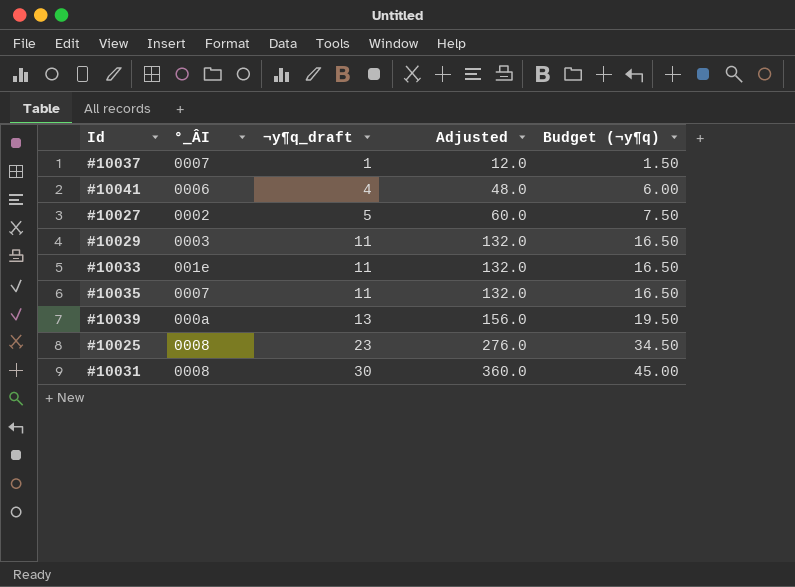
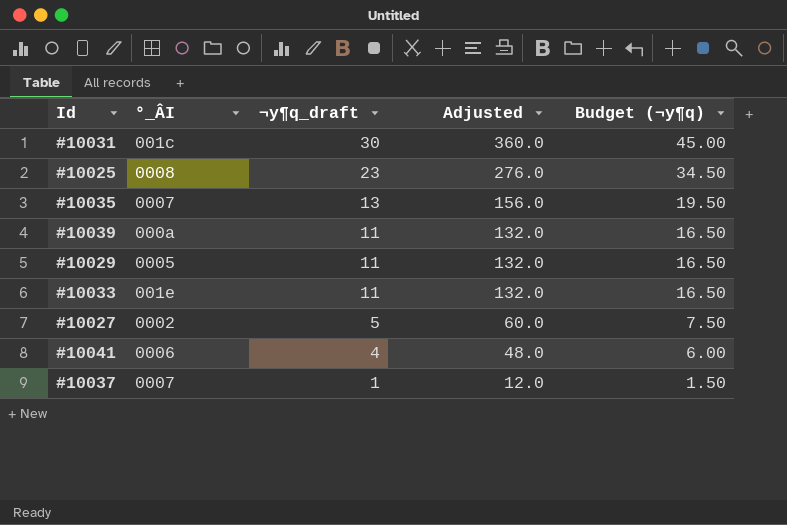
row order: ¬y¶q_draft ascending -> ¬y¶q_draft descending
#10031 | °_ÂI: 0008 -> 001c
#10035 | ¬y¶q_draft: 11 -> 13
#10035 | Adjusted: 132.0 -> 156.0
#10035 | Budget (¬y¶q): 16.50 -> 19.50
#10039 | ¬y¶q_draft: 13 -> 11
#10039 | Adjusted: 156.0 -> 132.0
#10039 | Budget (¬y¶q): 19.50 -> 16.50
#10029 | °_ÂI: 0003 -> 0005

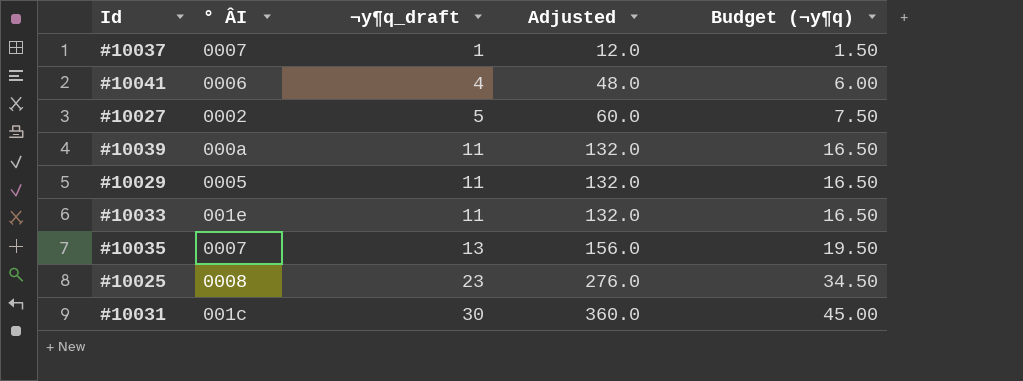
row order: ¬y¶q_draft descending -> ¬y¶q_draft ascending
column name: °_ÂI -> ° ÂI

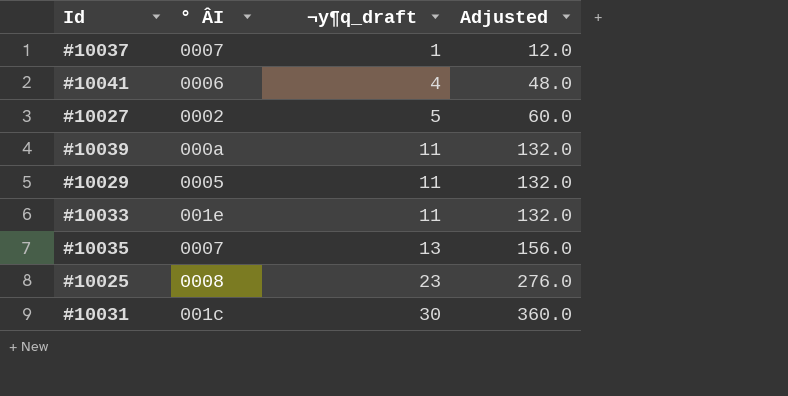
column Budget (¬y¶q) | formula: [¬y¶q_draft] * 1.5 -> none

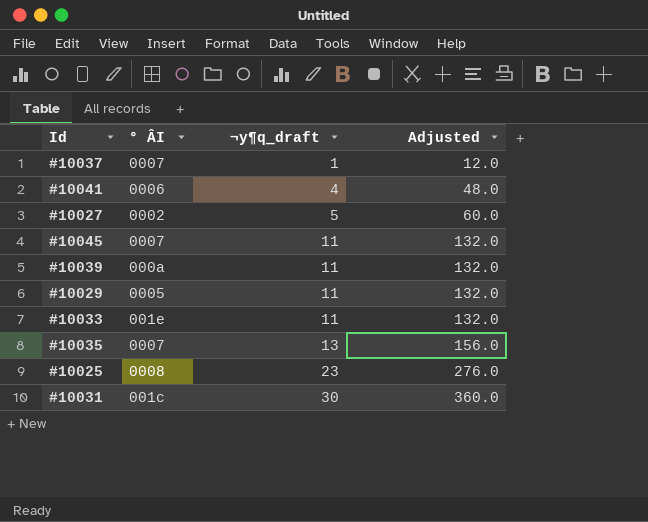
row #10045: none -> 0007 | 11 | 132.0

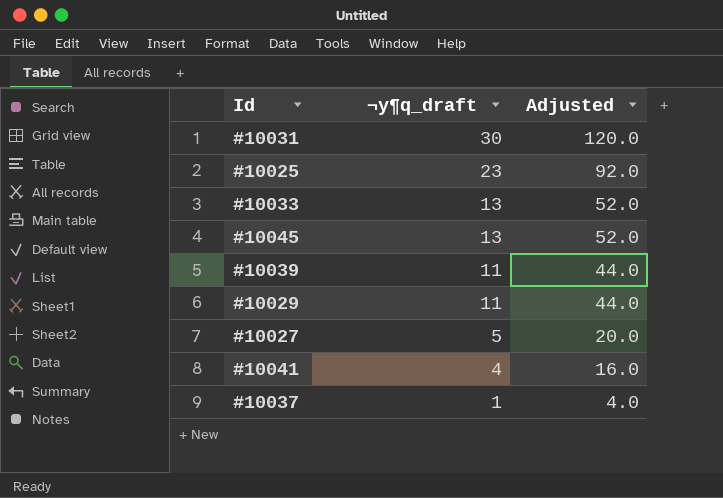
row order: ¬y¶q_draft ascending -> ¬y¶q_draft descending
column ° ÂI | position: 2 -> none
column Adjusted | formula: [¬y¶q_draft] * 12 -> [¬y¶q_draft] * 4
row #10035: 0007 | 13 | 156.0 -> none
#10033 | ¬y¶q_draft: 11 -> 13
#10045 | ¬y¶q_draft: 11 -> 13

